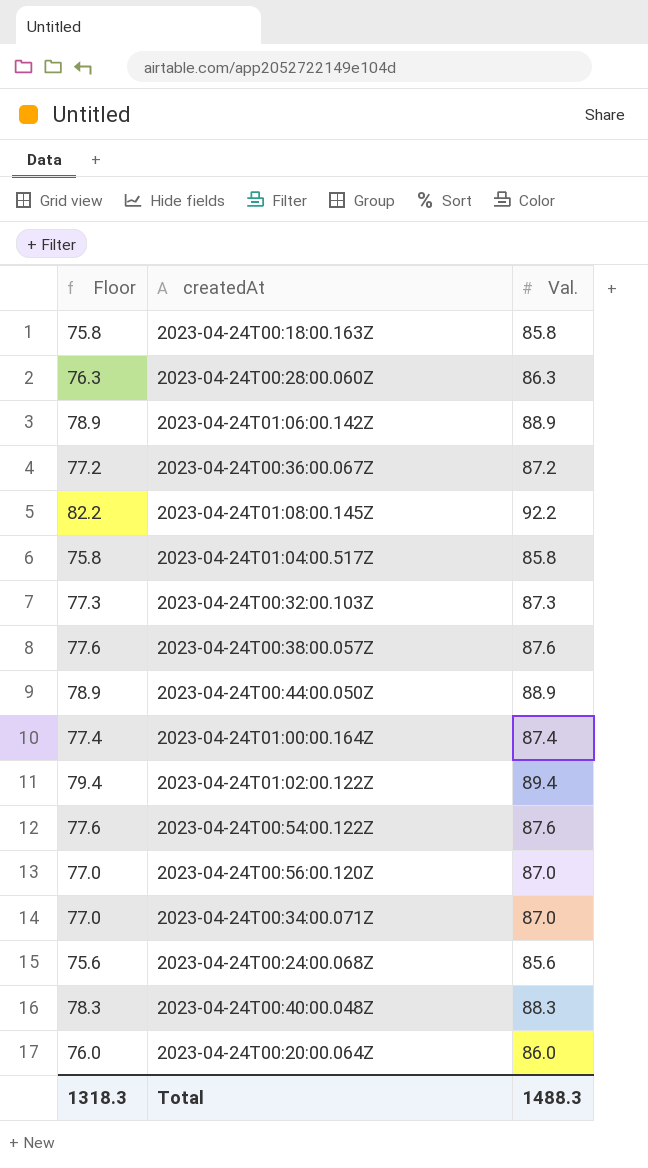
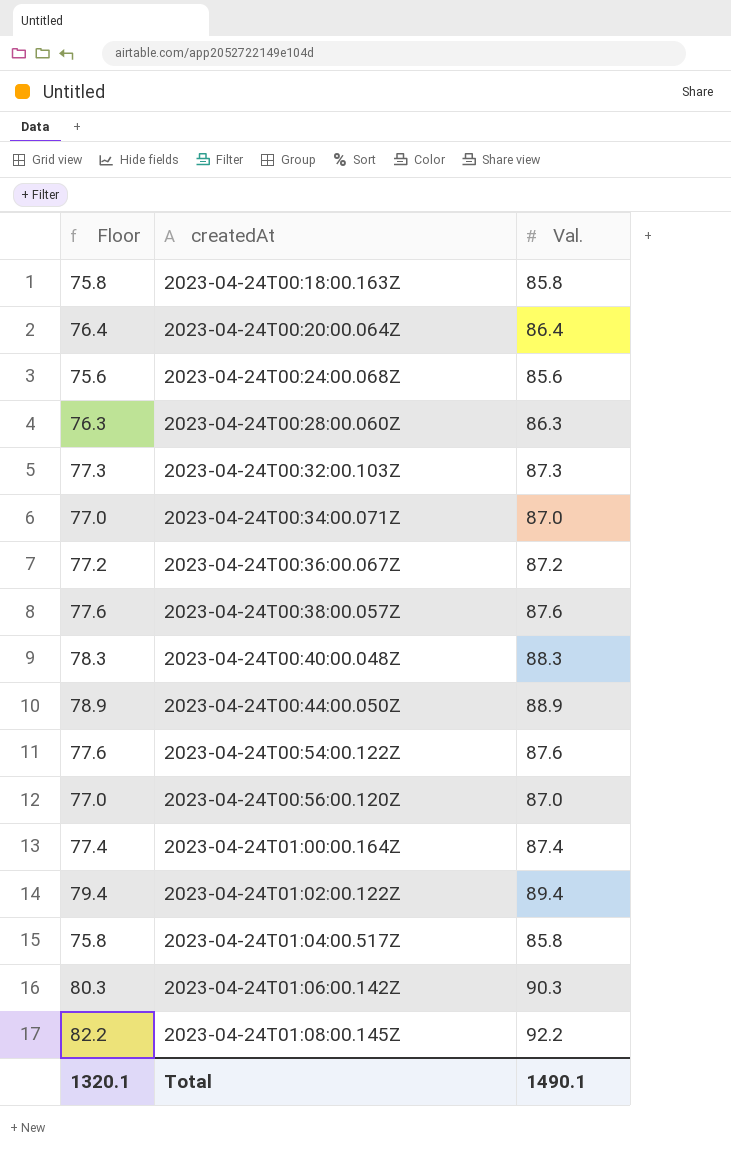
row order: none -> createdAt ascending
2023-04-24T00:20:00.064Z | Floor: 76.0 -> 76.4
2023-04-24T00:20:00.064Z | Val.: 86.0 -> 86.4
2023-04-24T01:06:00.142Z | Floor: 78.9 -> 80.3
2023-04-24T01:06:00.142Z | Val.: 88.9 -> 90.3
Total | Floor: 1318.3 -> 1320.1
Total | Val.: 1488.3 -> 1490.1

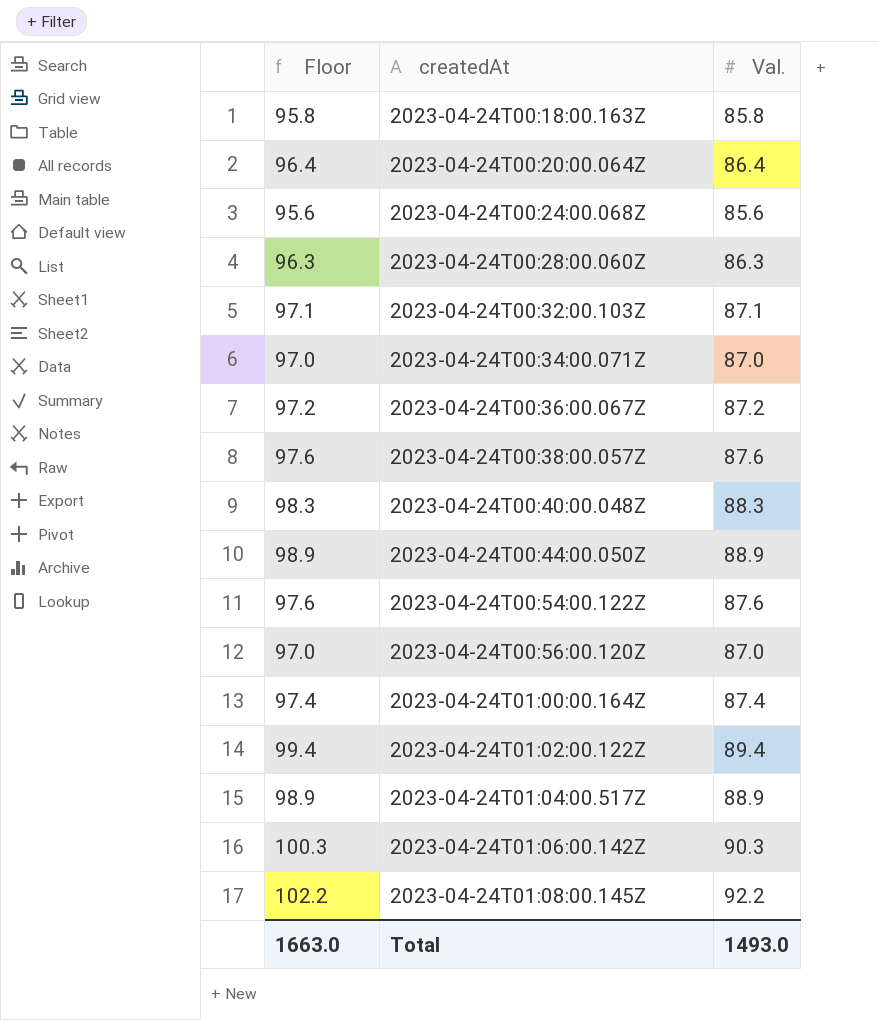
column Floor | formula: [Val.] - 10 -> [Val.] + 10
2023-04-24T00:32:00.103Z | Val.: 87.3 -> 87.1
2023-04-24T01:04:00.517Z | Val.: 85.8 -> 88.9
Total | Floor: 1320.1 -> 1663.0
Total | Val.: 1490.1 -> 1493.0

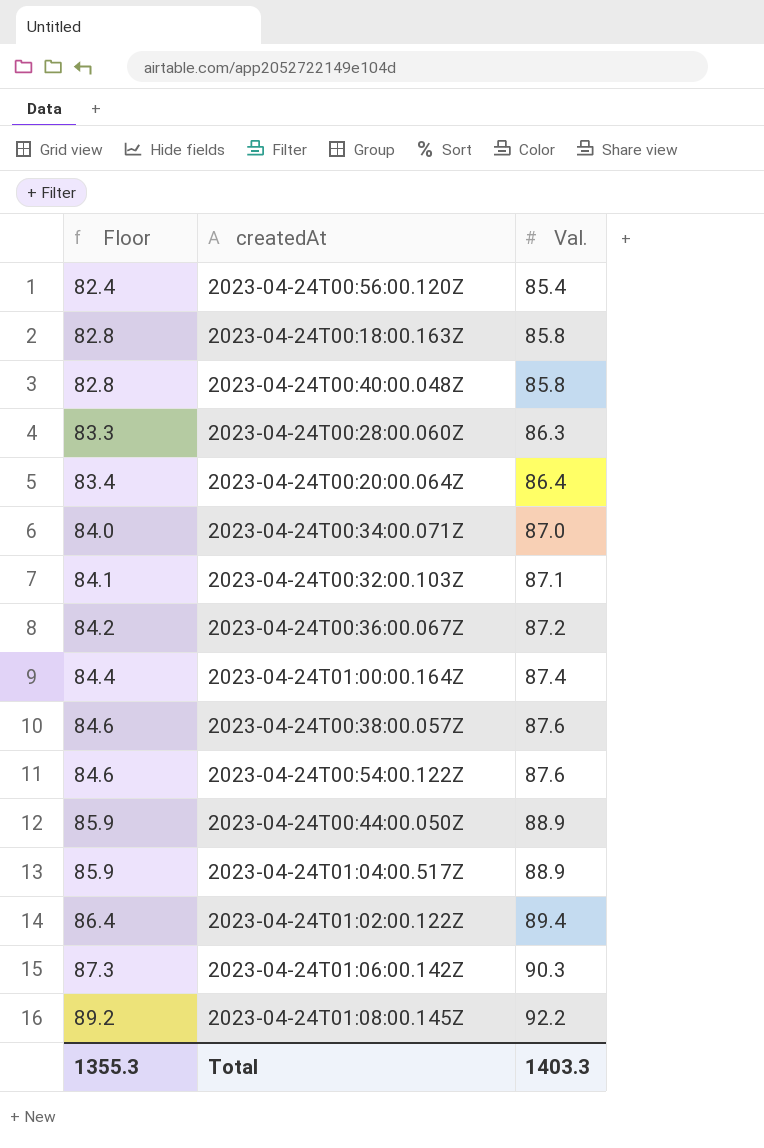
row order: createdAt ascending -> Floor ascending
column Floor | formula: [Val.] + 10 -> [Val.] - 3
row 2023-04-24T00:24:00.068Z: 95.6 | 85.6 -> none
2023-04-24T00:56:00.120Z | Val.: 87.0 -> 85.4
2023-04-24T00:40:00.048Z | Val.: 88.3 -> 85.8
Total | Floor: 1663.0 -> 1355.3
Total | Val.: 1493.0 -> 1403.3

